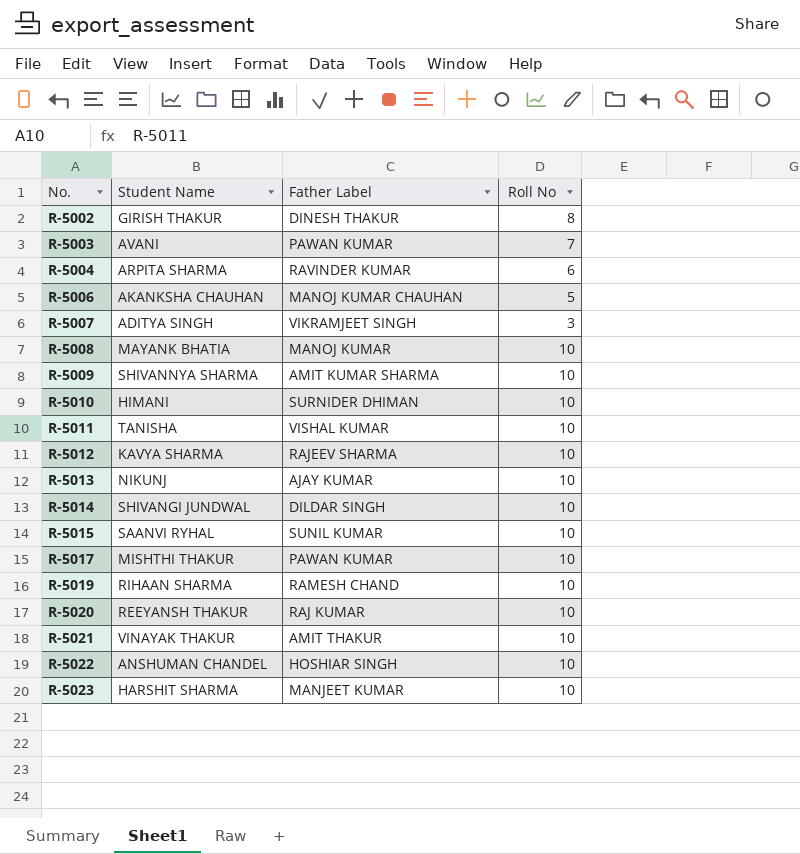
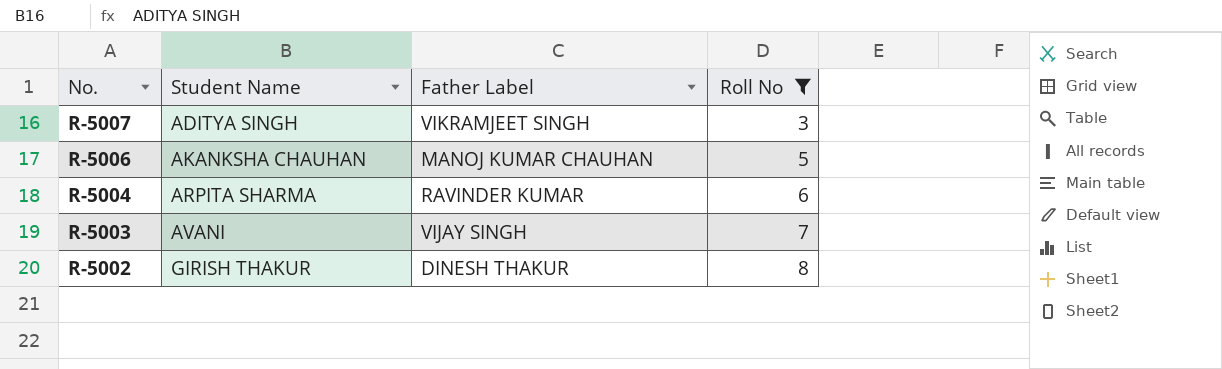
filter: none -> Roll No != 10
row order: No. ascending -> No. descending
R-5003 | Father Label: PAWAN KUMAR -> VIJAY SINGH

